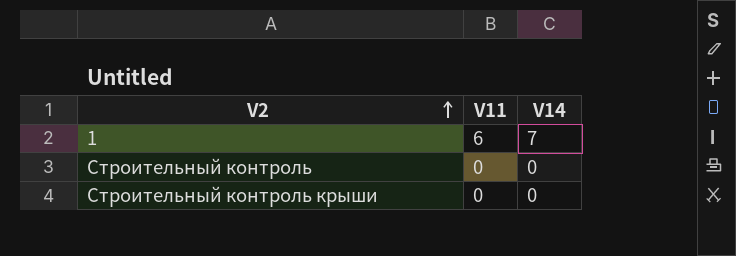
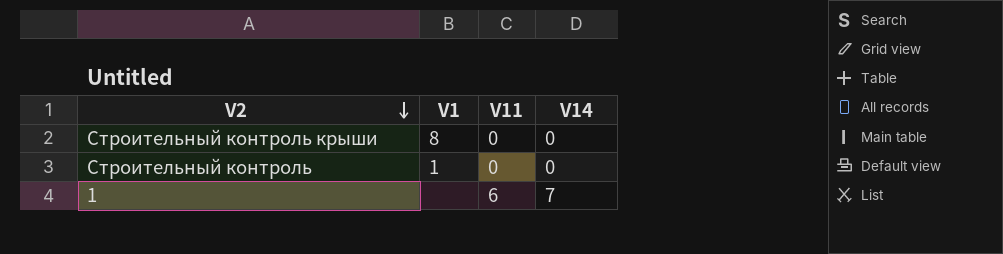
row order: V2 ascending -> V2 descending
column V1 | position: none -> 2

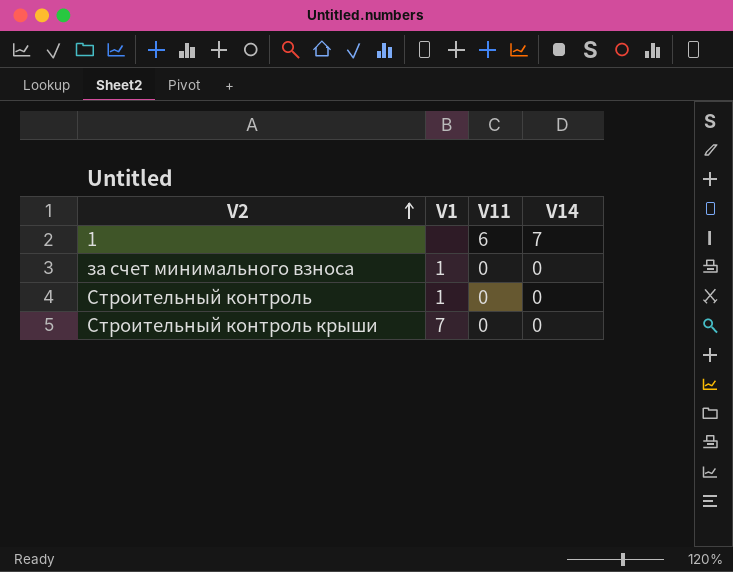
row order: V2 descending -> V2 ascending
row за счет минимального взноса: none -> 1 | 0 | 0
Строительный контроль крыши | V1: 8 -> 7

